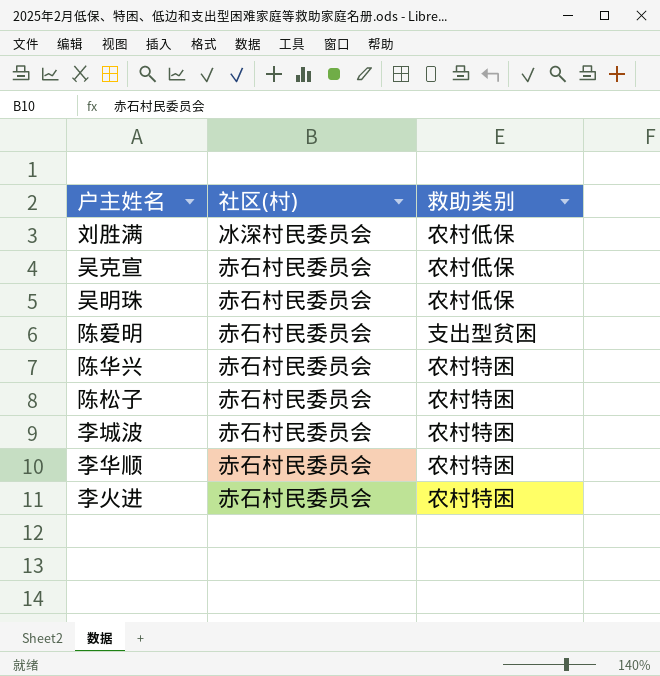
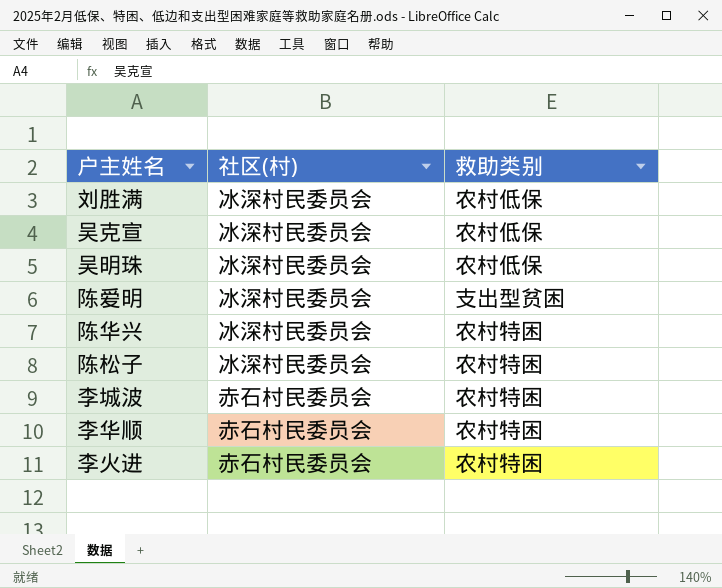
吴克宣 | 社区(村): 赤石村民委员会 -> 冰深村民委员会
吴明珠 | 社区(村): 赤石村民委员会 -> 冰深村民委员会
陈爱明 | 社区(村): 赤石村民委员会 -> 冰深村民委员会
陈华兴 | 社区(村): 赤石村民委员会 -> 冰深村民委员会
陈松子 | 社区(村): 赤石村民委员会 -> 冰深村民委员会

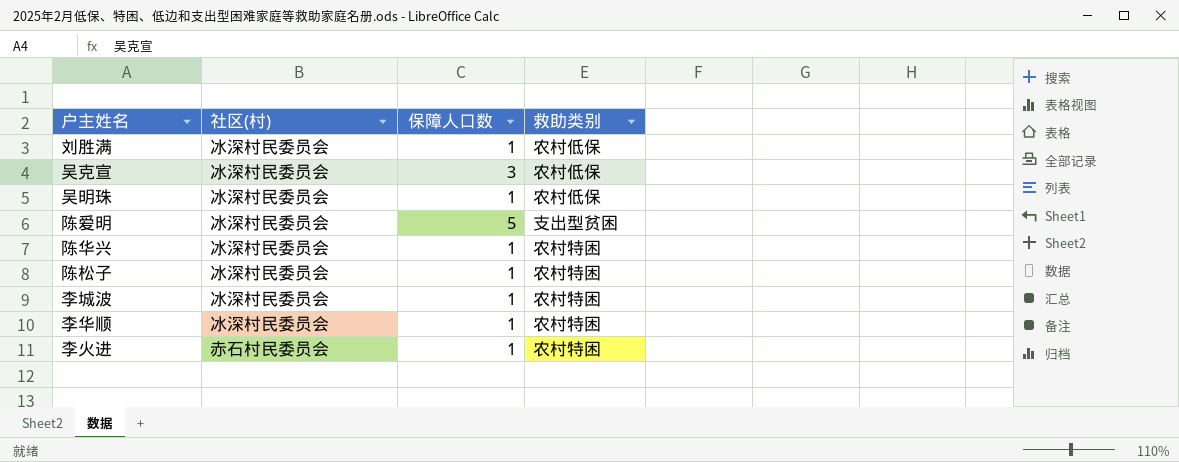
column 保障人口数 | position: none -> 3
李城波 | 社区(村): 赤石村民委员会 -> 冰深村民委员会
李华顺 | 社区(村): 赤石村民委员会 -> 冰深村民委员会

